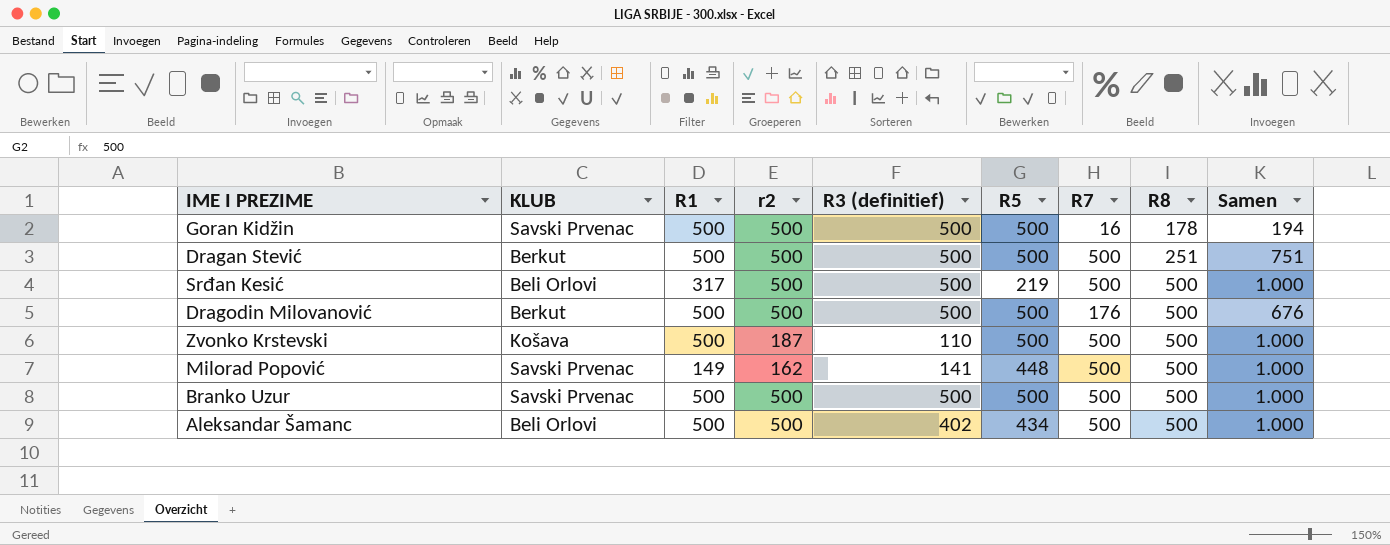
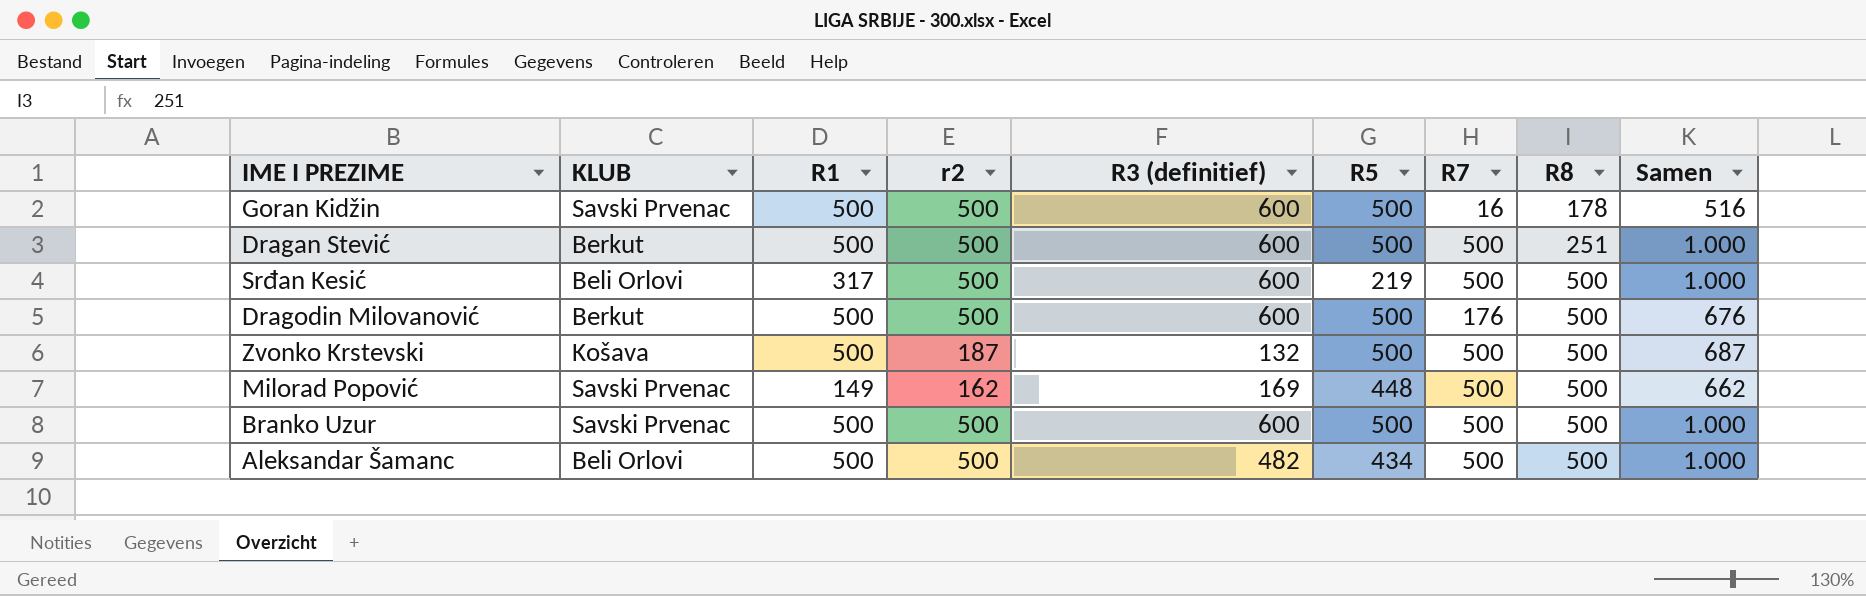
column Samen | formula: [R7] + [R8] -> [r2] + [R7]
Goran Kidžin | R3 (definitief): 500 -> 600
Dragan Stević | R3 (definitief): 500 -> 600
Srđan Kesić | R3 (definitief): 500 -> 600
Dragodin Milovanović | R3 (definitief): 500 -> 600
Zvonko Krstevski | R3 (definitief): 110 -> 132
Milorad Popović | R3 (definitief): 141 -> 169
Branko Uzur | R3 (definitief): 500 -> 600
Aleksandar Šamanc | R3 (definitief): 402 -> 482

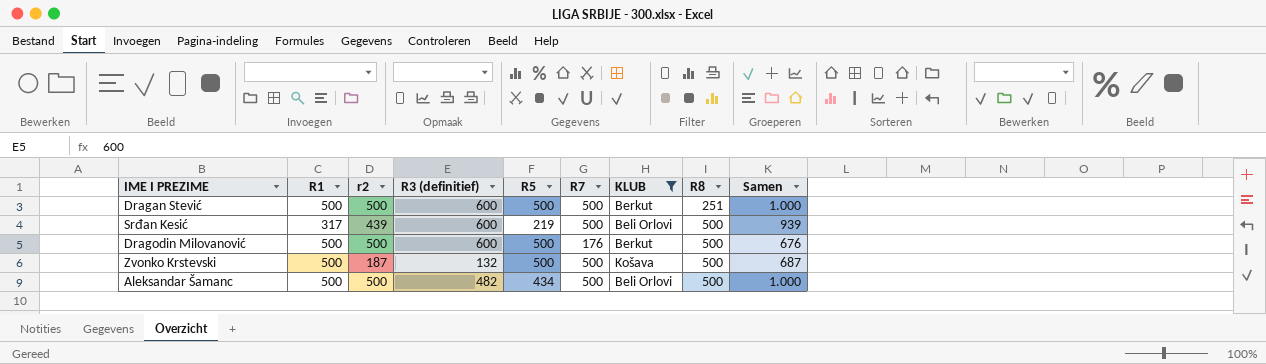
filter: none -> KLUB != Savski Prvenac
column KLUB | position: 2 -> 7
Srđan Kesić | r2: 500 -> 439
Srđan Kesić | Samen: 1.000 -> 939

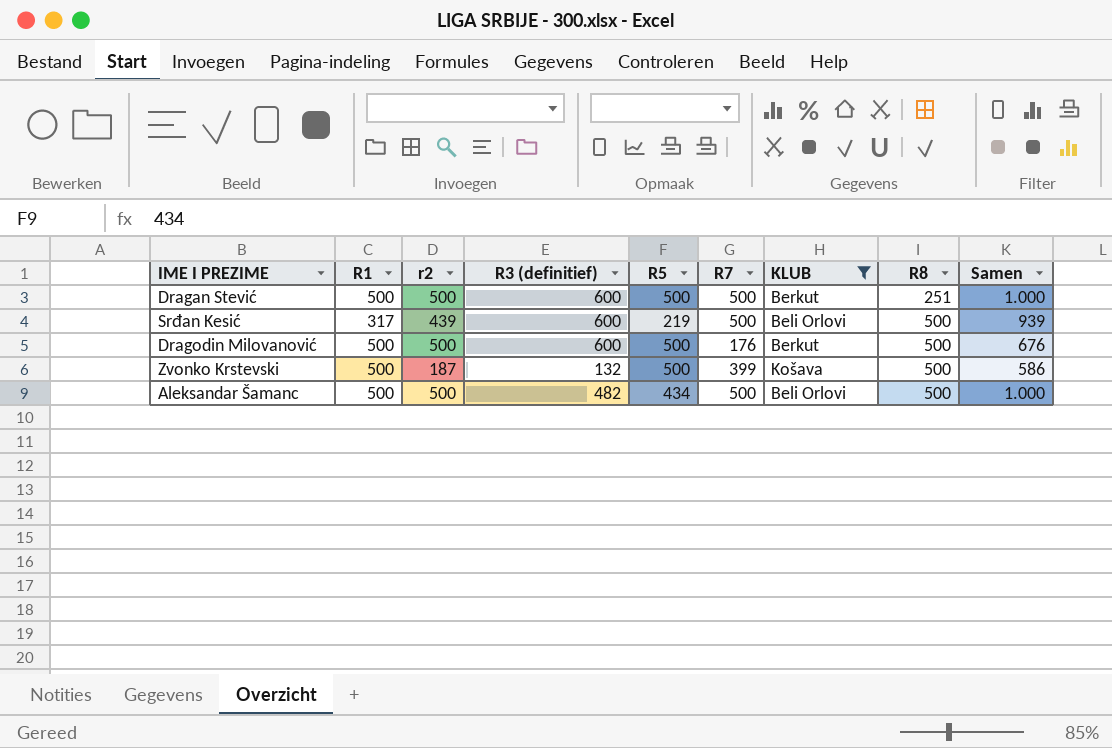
Zvonko Krstevski | R7: 500 -> 399
Zvonko Krstevski | Samen: 687 -> 586

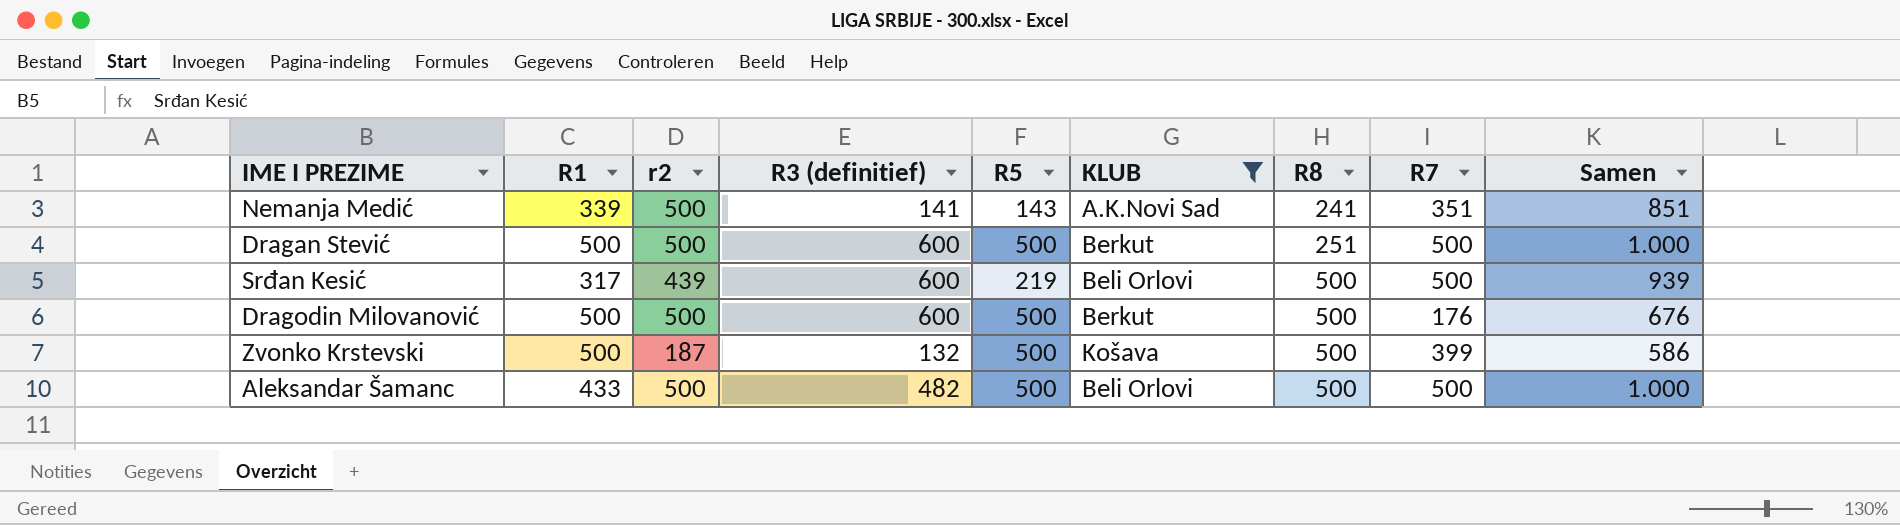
column R7 | position: 6 -> 8
row Nemanja Medić: none -> 339 | 500 | 141 | 143 | A.K.Novi Sad | 241 | 351 | 851
Aleksandar Šamanc | R1: 500 -> 433
Aleksandar Šamanc | R5: 434 -> 500

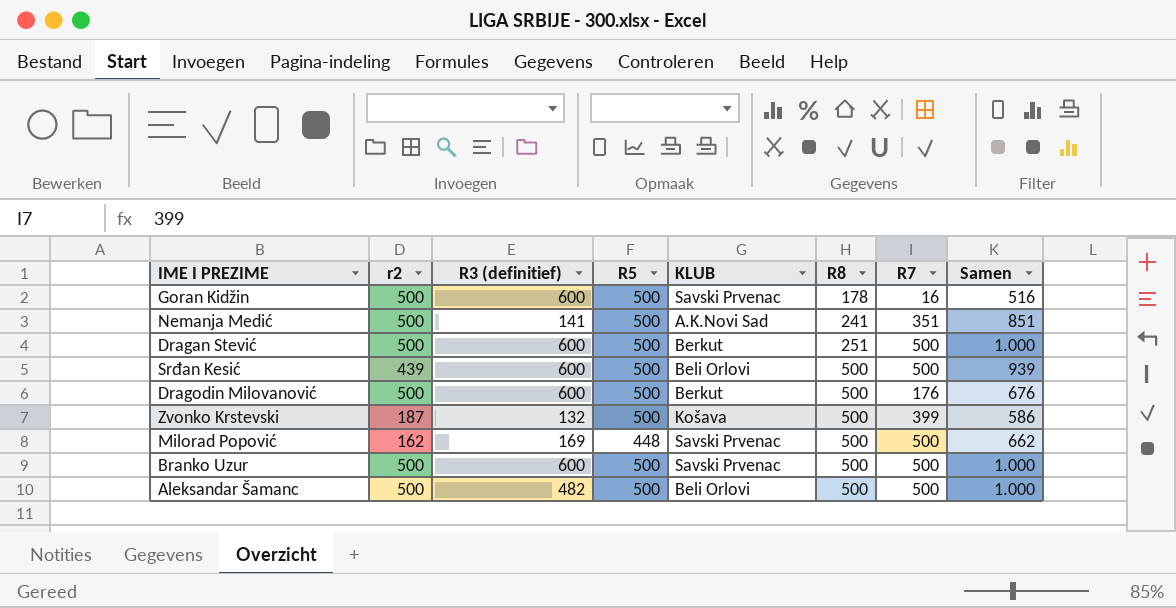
filter: KLUB != Savski Prvenac -> none
column R1 | position: 2 -> none
Nemanja Medić | R5: 143 -> 500
Srđan Kesić | R5: 219 -> 500

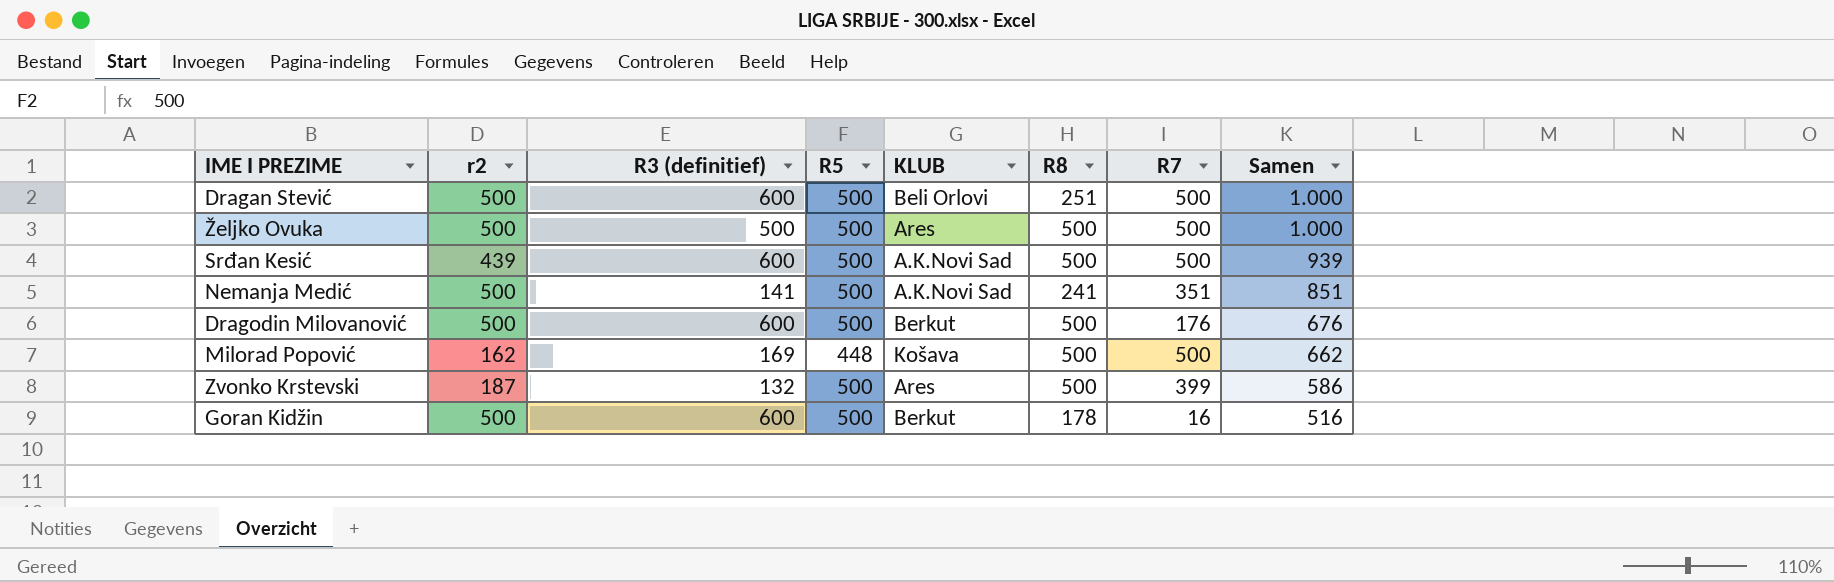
row order: R8 ascending -> Samen descending
row Branko Uzur: 500 | 600 | 500 | Savski Prvenac | 500 | 500 | 1.000 -> none
row Aleksandar Šamanc: 500 | 482 | 500 | Beli Orlovi | 500 | 500 | 1.000 -> none
Dragan Stević | KLUB: Berkut -> Beli Orlovi
row Željko Ovuka: none -> 500 | 500 | 500 | Ares | 500 | 500 | 1.000
Srđan Kesić | KLUB: Beli Orlovi -> A.K.Novi Sad
Milorad Popović | KLUB: Savski Prvenac -> Košava
Zvonko Krstevski | KLUB: Košava -> Ares
Goran Kidžin | KLUB: Savski Prvenac -> Berkut

